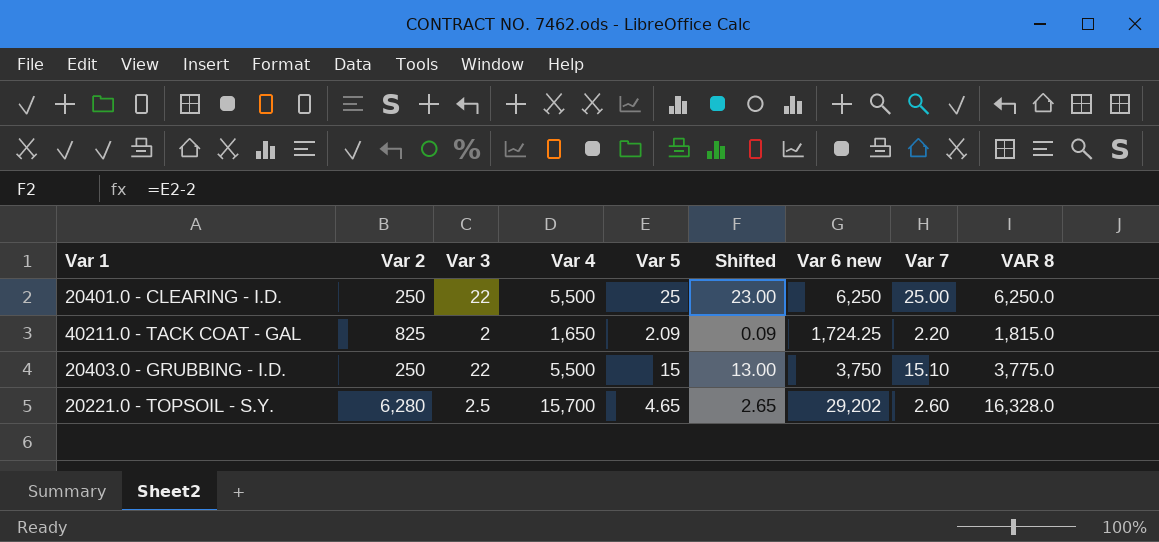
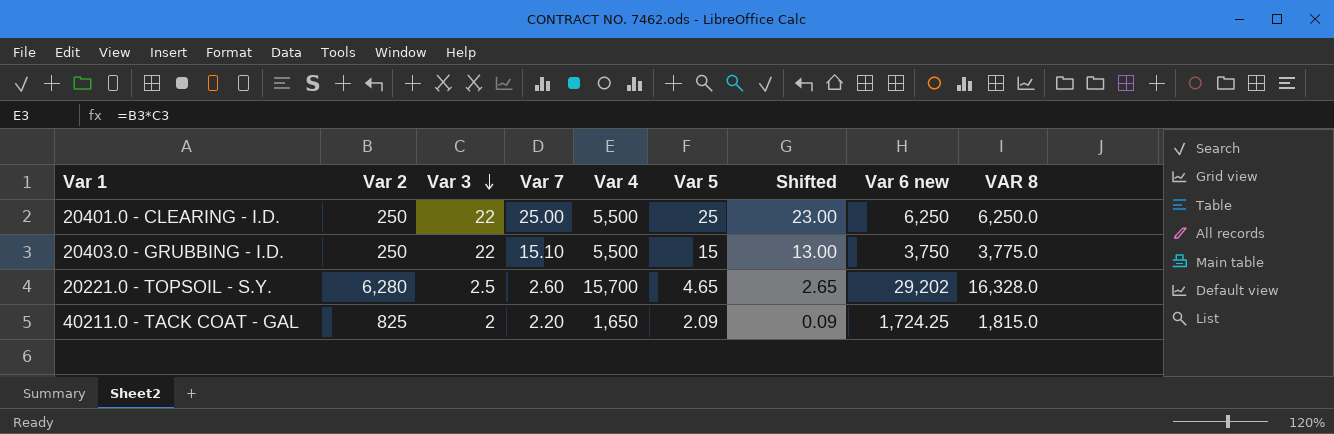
row order: none -> Var 3 descending
column Var 7 | position: 8 -> 4

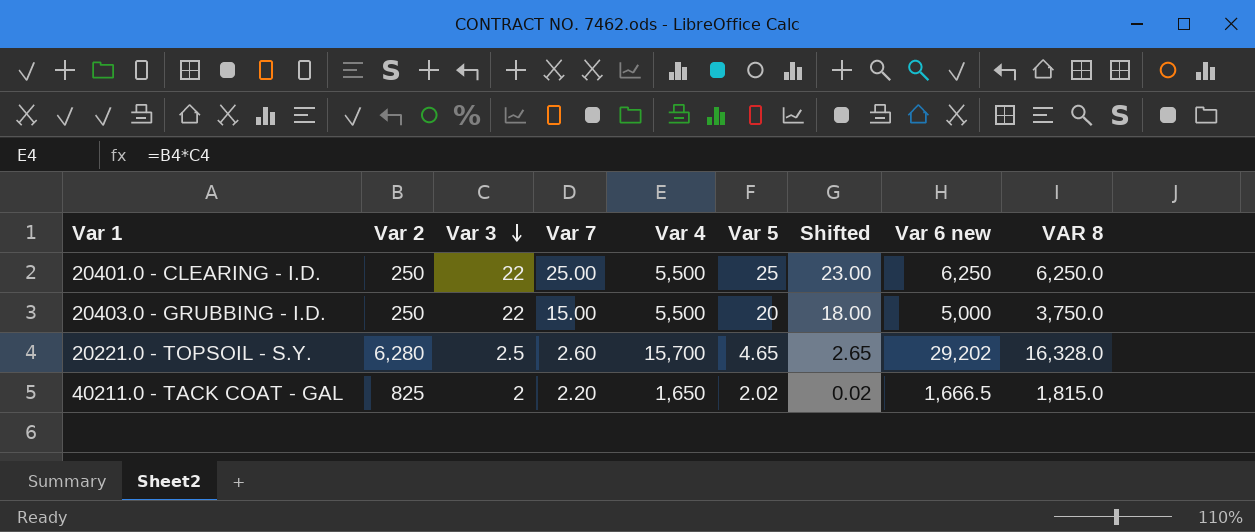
20403.0 - GRUBBING - I.D. | Var 7: 15.10 -> 15.00
20403.0 - GRUBBING - I.D. | Var 5: 15 -> 20
20403.0 - GRUBBING - I.D. | Shifted: 13.00 -> 18.00
20403.0 - GRUBBING - I.D. | Var 6 new: 3,750 -> 5,000
20403.0 - GRUBBING - I.D. | VAR 8: 3,775.0 -> 3,750.0
40211.0 - TACK COAT - GAL | Var 5: 2.09 -> 2.02
40211.0 - TACK COAT - GAL | Shifted: 0.09 -> 0.02
40211.0 - TACK COAT - GAL | Var 6 new: 1,724.25 -> 1,666.5

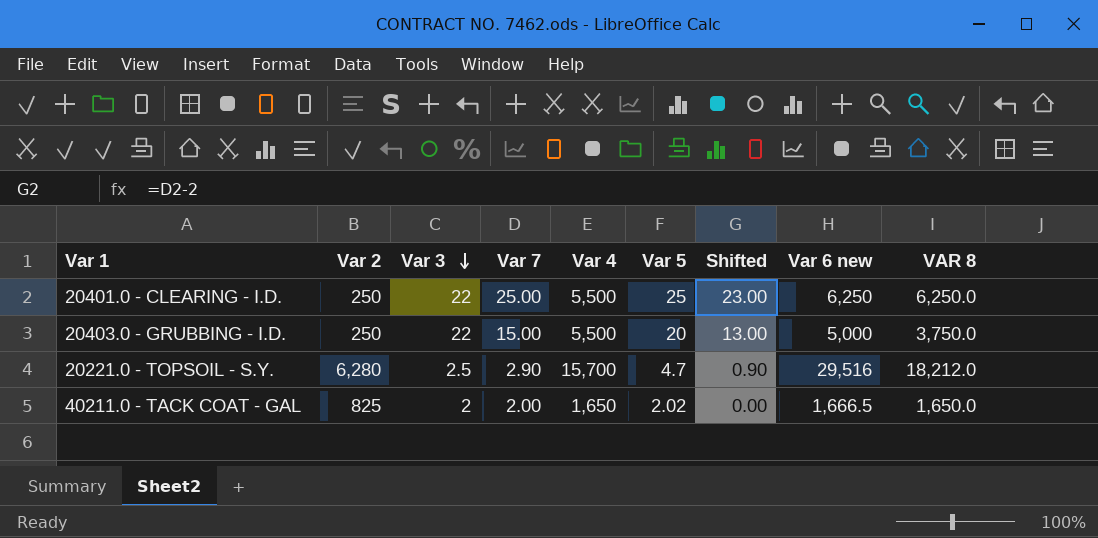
column Shifted | formula: [Var 5] - 2 -> [Var 7] - 2
20221.0 - TOPSOIL - S.Y. | Var 7: 2.60 -> 2.90
20221.0 - TOPSOIL - S.Y. | Var 5: 4.65 -> 4.7
20221.0 - TOPSOIL - S.Y. | Var 6 new: 29,202 -> 29,516
20221.0 - TOPSOIL - S.Y. | VAR 8: 16,328.0 -> 18,212.0
40211.0 - TACK COAT - GAL | Var 7: 2.20 -> 2.00
40211.0 - TACK COAT - GAL | VAR 8: 1,815.0 -> 1,650.0

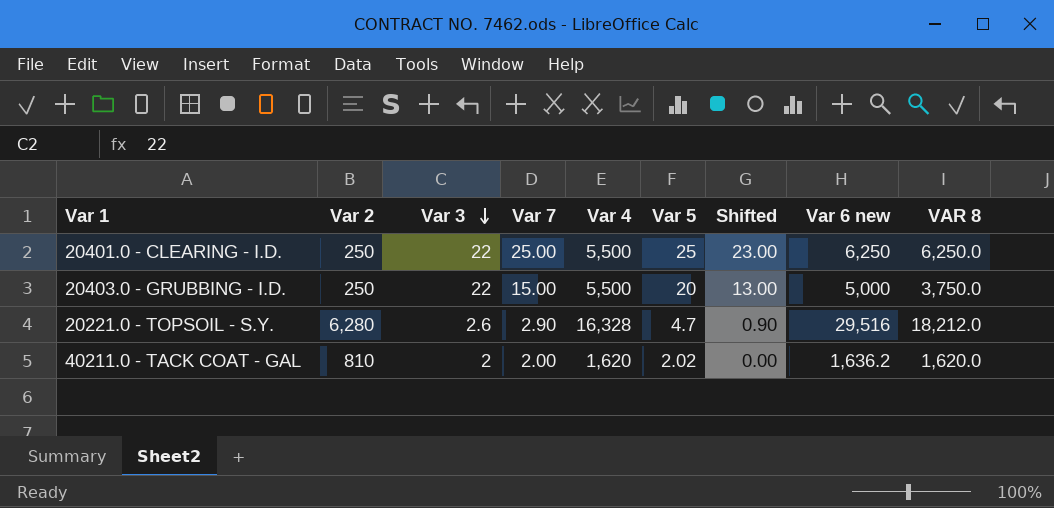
20221.0 - TOPSOIL - S.Y. | Var 3: 2.5 -> 2.6
20221.0 - TOPSOIL - S.Y. | Var 4: 15,700 -> 16,328
40211.0 - TACK COAT - GAL | Var 2: 825 -> 810
40211.0 - TACK COAT - GAL | Var 4: 1,650 -> 1,620
40211.0 - TACK COAT - GAL | Var 6 new: 1,666.5 -> 1,636.2
40211.0 - TACK COAT - GAL | VAR 8: 1,650.0 -> 1,620.0

